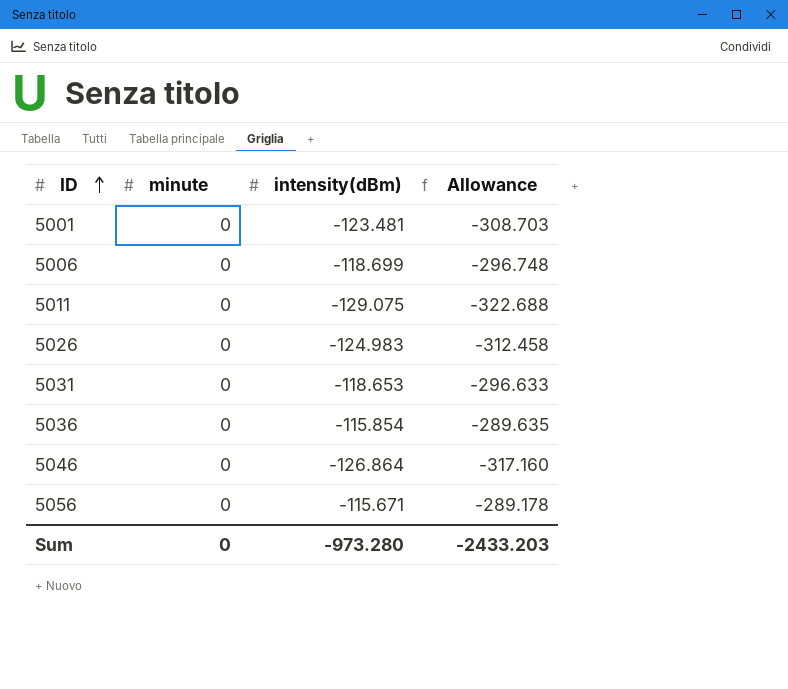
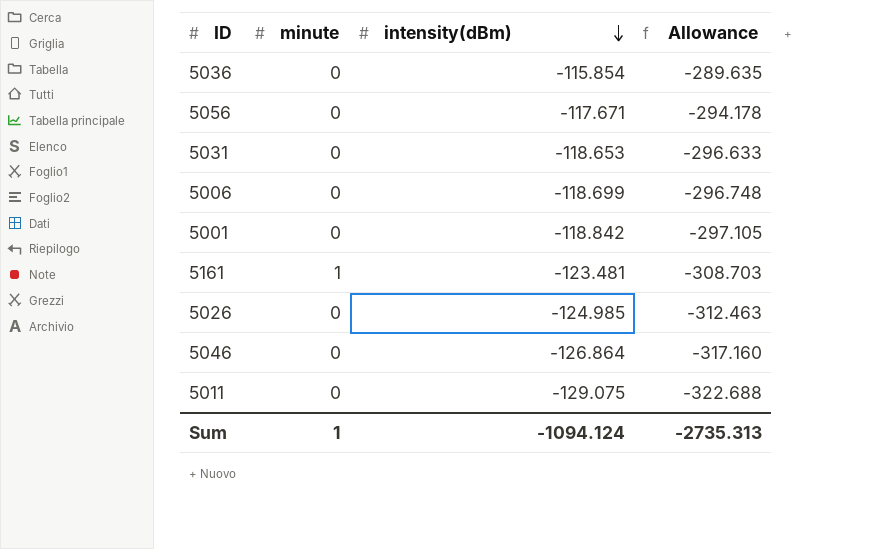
row order: ID ascending -> intensity(dBm) descending
5056 | intensity(dBm): -115.671 -> -117.671
5056 | Allowance: -289.178 -> -294.178
5001 | intensity(dBm): -123.481 -> -118.842
5001 | Allowance: -308.703 -> -297.105
row 5161: none -> 1 | -123.481 | -308.703
5026 | intensity(dBm): -124.983 -> -124.985
5026 | Allowance: -312.458 -> -312.463
Sum | minute: 0 -> 1
Sum | intensity(dBm): -973.280 -> -1094.124
Sum | Allowance: -2433.203 -> -2735.313

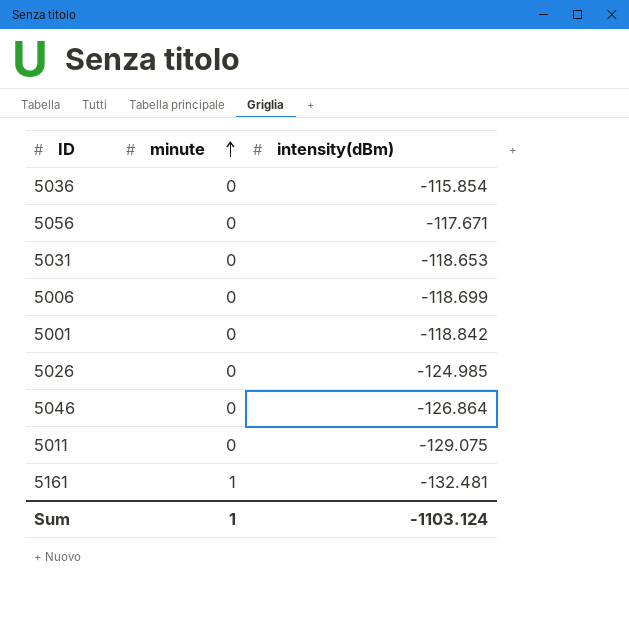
row order: intensity(dBm) descending -> minute ascending
column Allowance | formula: [intensity(dBm)] * 2.5 -> none
5161 | intensity(dBm): -123.481 -> -132.481
Sum | intensity(dBm): -1094.124 -> -1103.124

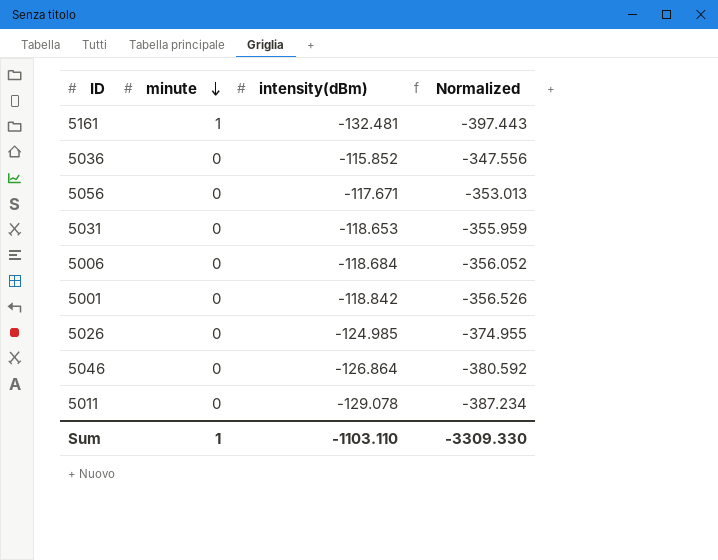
row order: minute ascending -> minute descending
column Normalized | formula: none -> [intensity(dBm)] * 3
5036 | intensity(dBm): -115.854 -> -115.852
5006 | intensity(dBm): -118.699 -> -118.684
5011 | intensity(dBm): -129.075 -> -129.078
Sum | intensity(dBm): -1103.124 -> -1103.110

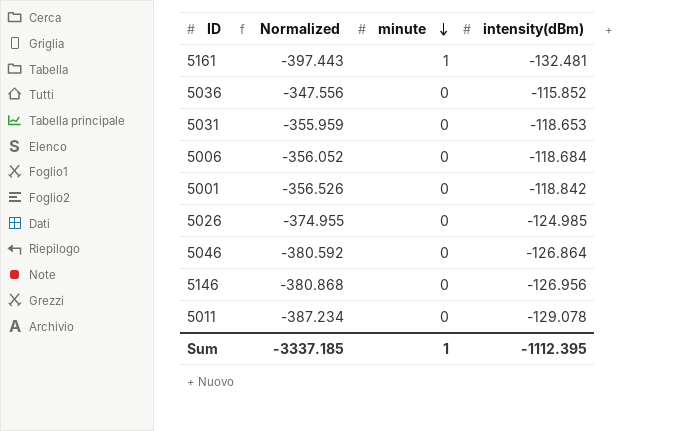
column Normalized | position: 4 -> 2
row 5056: 0 | -117.671 | -353.013 -> none
row 5146: none -> -380.868 | 0 | -126.956
Sum | Normalized: -3309.330 -> -3337.185
Sum | intensity(dBm): -1103.110 -> -1112.395

